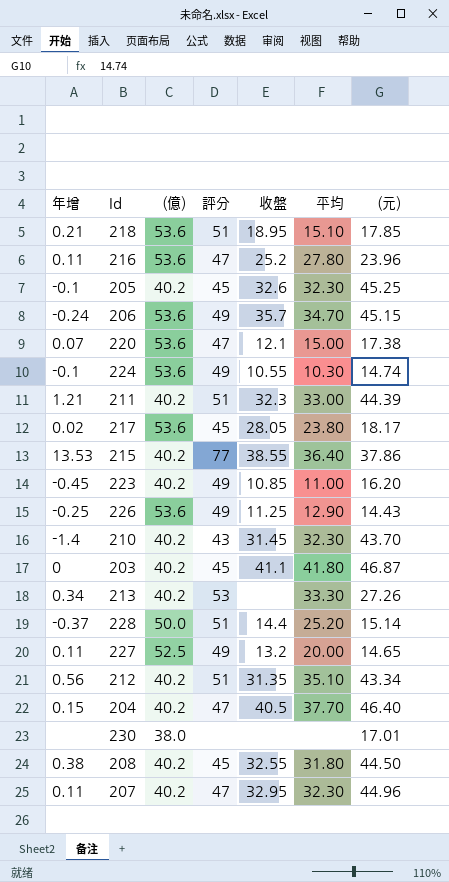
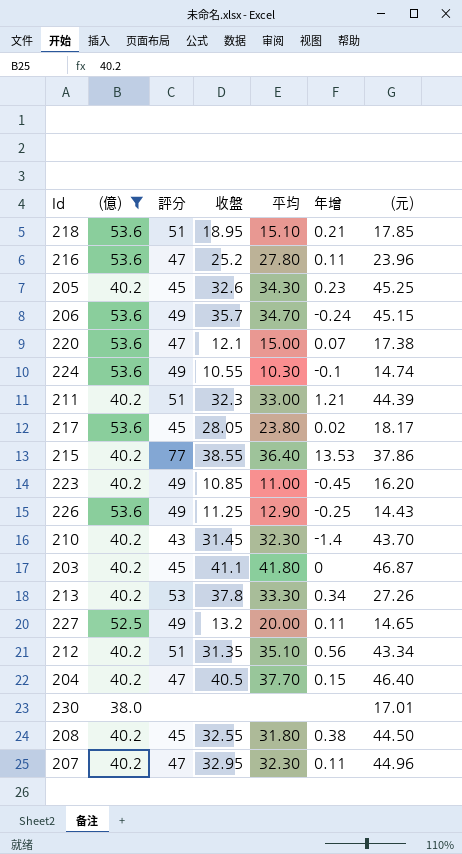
filter: none -> (億) != 50.0
column 年增 | position: 1 -> 6
205 | 平均: 32.30 -> 34.30
205 | 年增: -0.1 -> 0.23
213 | 收盤: none -> 37.8

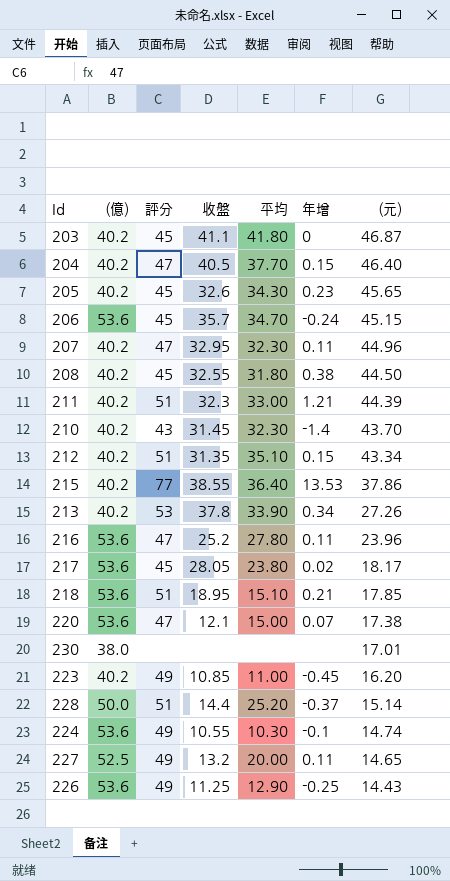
filter: (億) != 50.0 -> none
row order: none -> (元) descending
205 | (元): 45.25 -> 45.65
206 | 評分: 49 -> 45
212 | 年增: 0.56 -> 0.15
213 | 平均: 33.30 -> 33.90

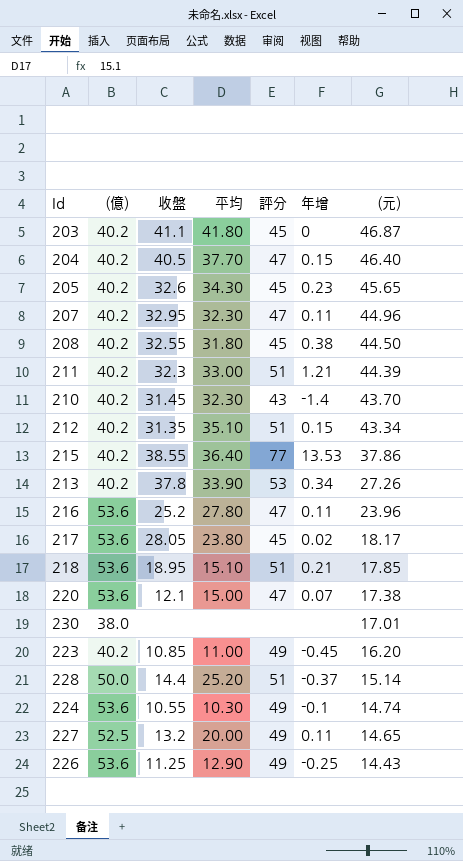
column 評分 | position: 3 -> 5
row 206: 53.6 | 45 | 35.7 | 34.70 | -0.24 | 45.15 -> none

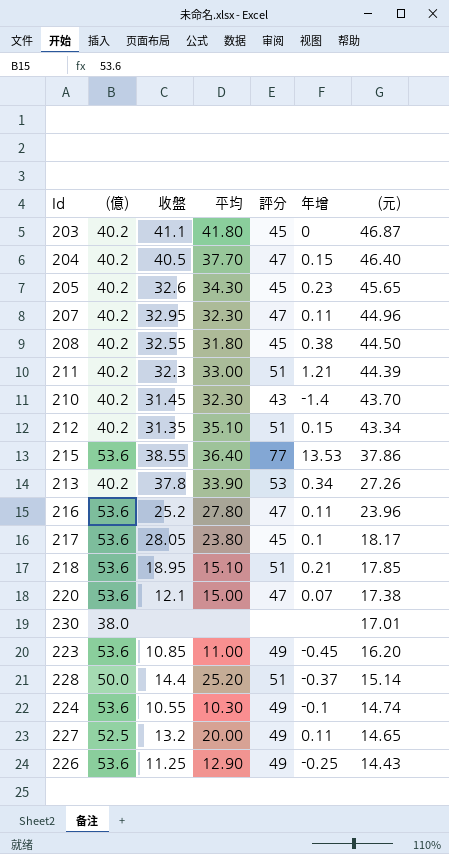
215 | (億): 40.2 -> 53.6
217 | 年增: 0.02 -> 0.1
223 | (億): 40.2 -> 53.6

